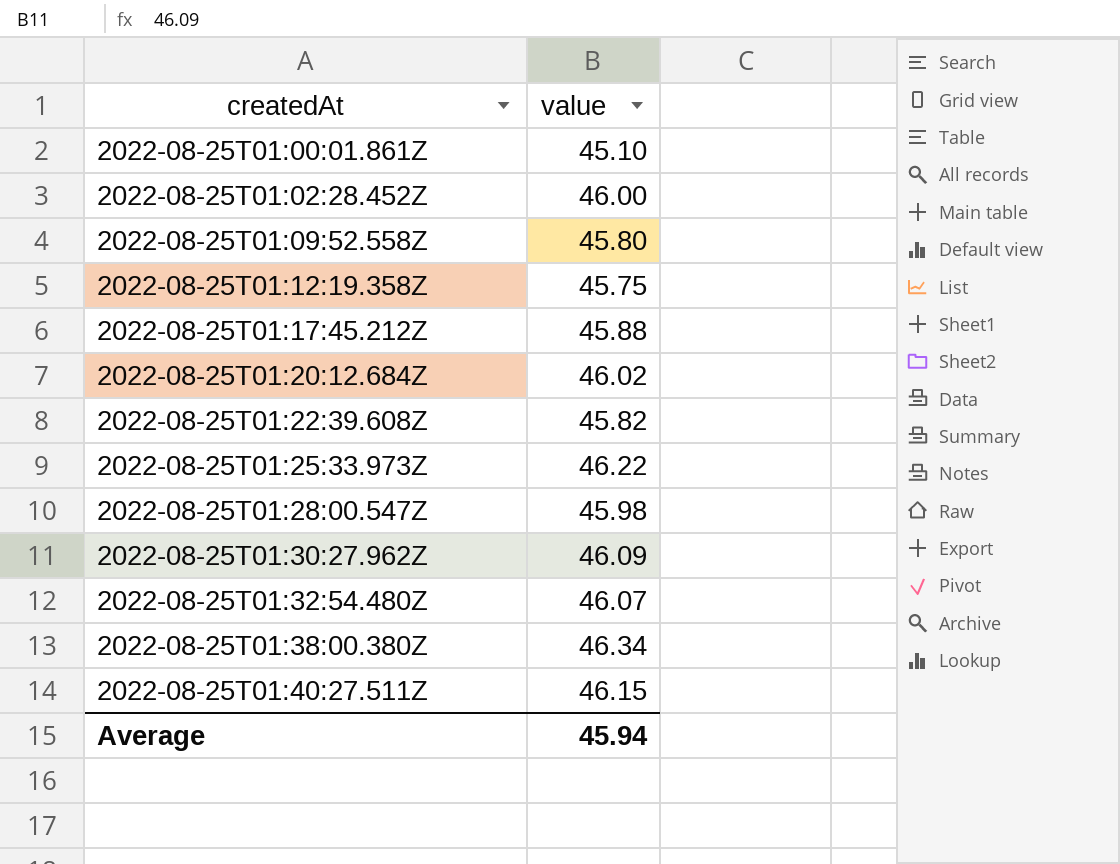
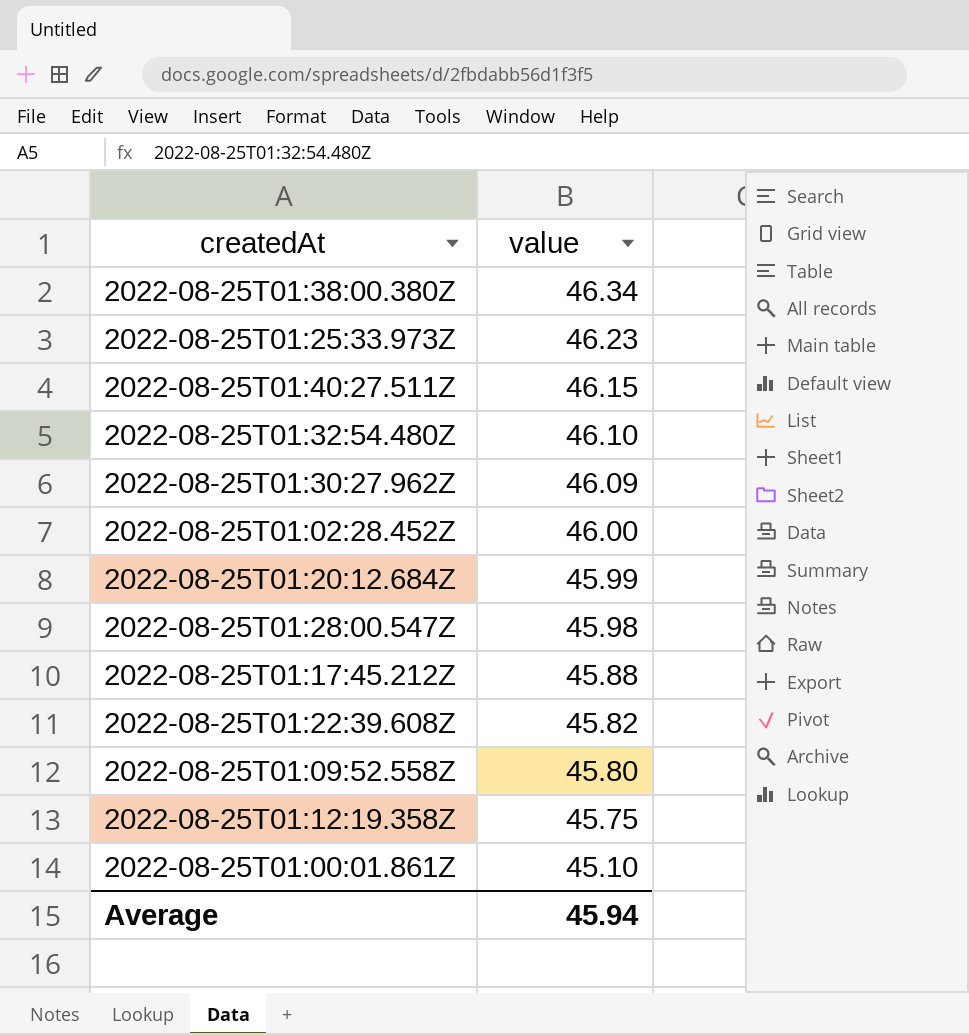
row order: createdAt ascending -> value descending
2022-08-25T01:25:33.973Z | value: 46.22 -> 46.23
2022-08-25T01:32:54.480Z | value: 46.07 -> 46.10
2022-08-25T01:20:12.684Z | value: 46.02 -> 45.99

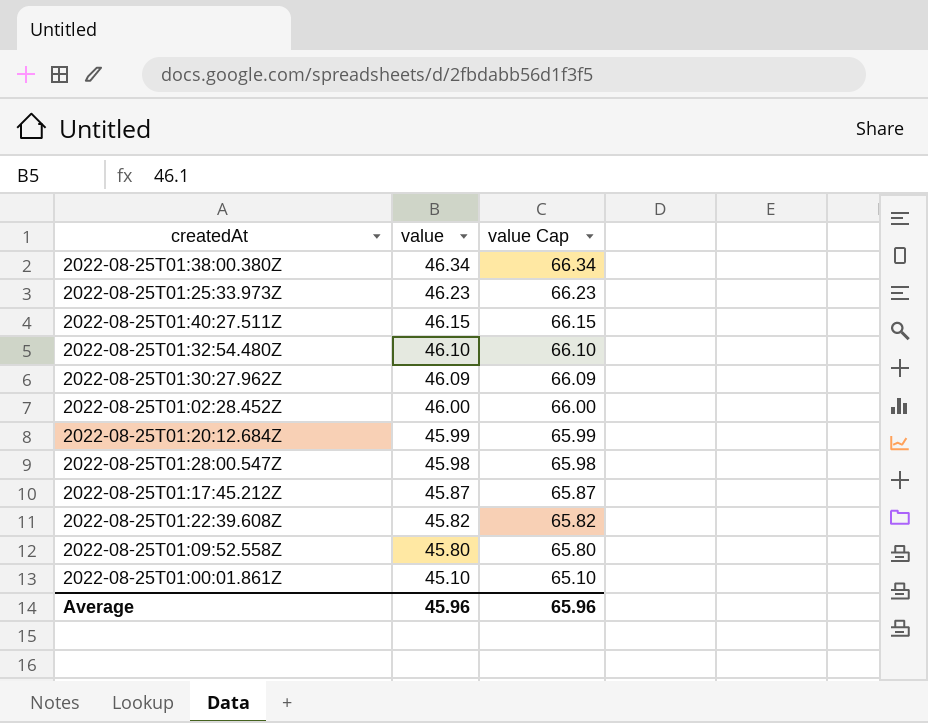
column value Cap | formula: none -> [value] + 20
row 2022-08-25T01:12:19.358Z: 45.75 -> none
2022-08-25T01:17:45.212Z | value: 45.88 -> 45.87
Average | value: 45.94 -> 45.96

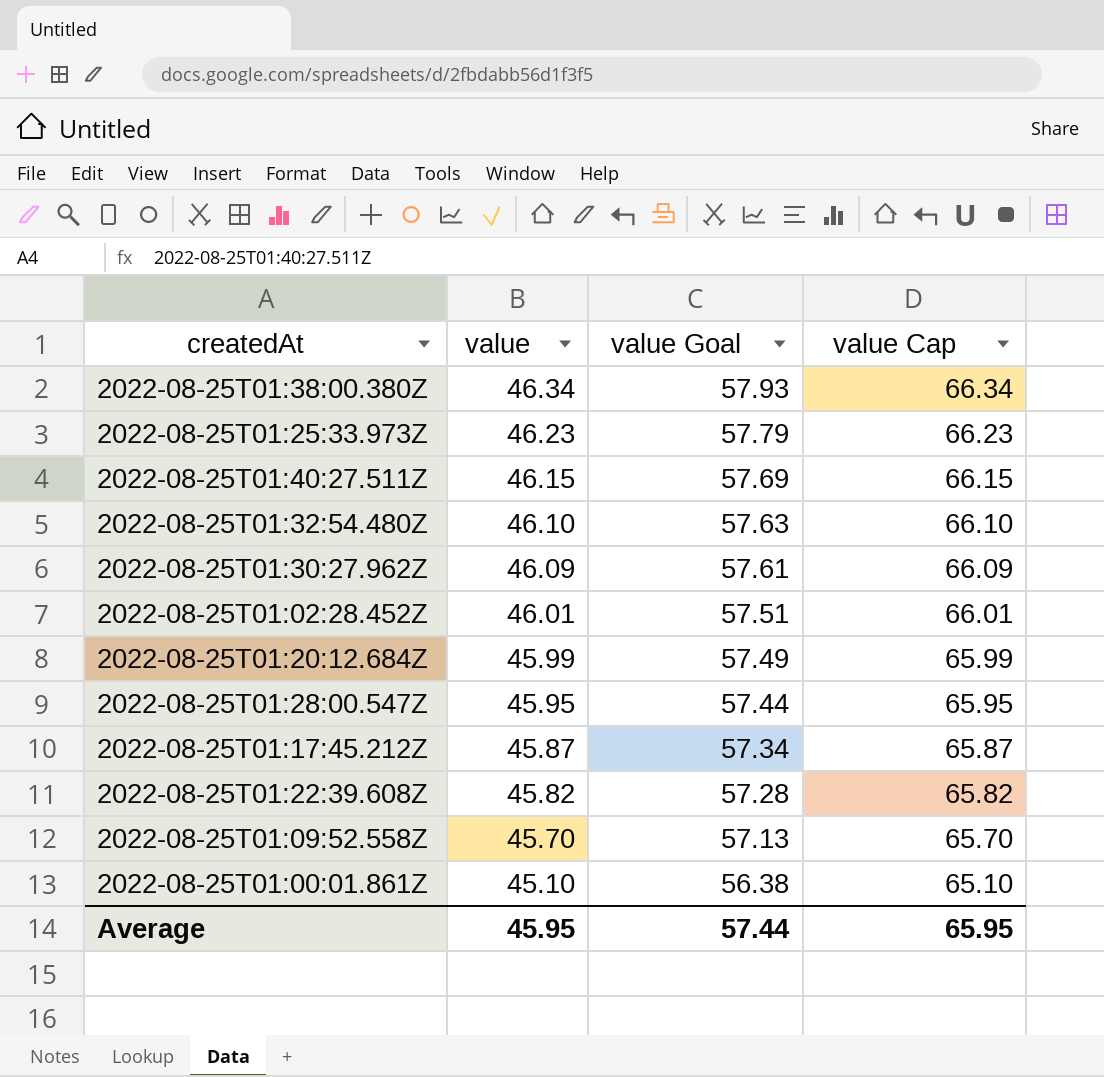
column value Goal | formula: none -> [value] * 1.25
2022-08-25T01:02:28.452Z | value: 46.00 -> 46.01
2022-08-25T01:02:28.452Z | value Cap: 66.00 -> 66.01
2022-08-25T01:28:00.547Z | value: 45.98 -> 45.95
2022-08-25T01:28:00.547Z | value Cap: 65.98 -> 65.95
2022-08-25T01:09:52.558Z | value: 45.80 -> 45.70
2022-08-25T01:09:52.558Z | value Cap: 65.80 -> 65.70
Average | value: 45.96 -> 45.95
Average | value Cap: 65.96 -> 65.95

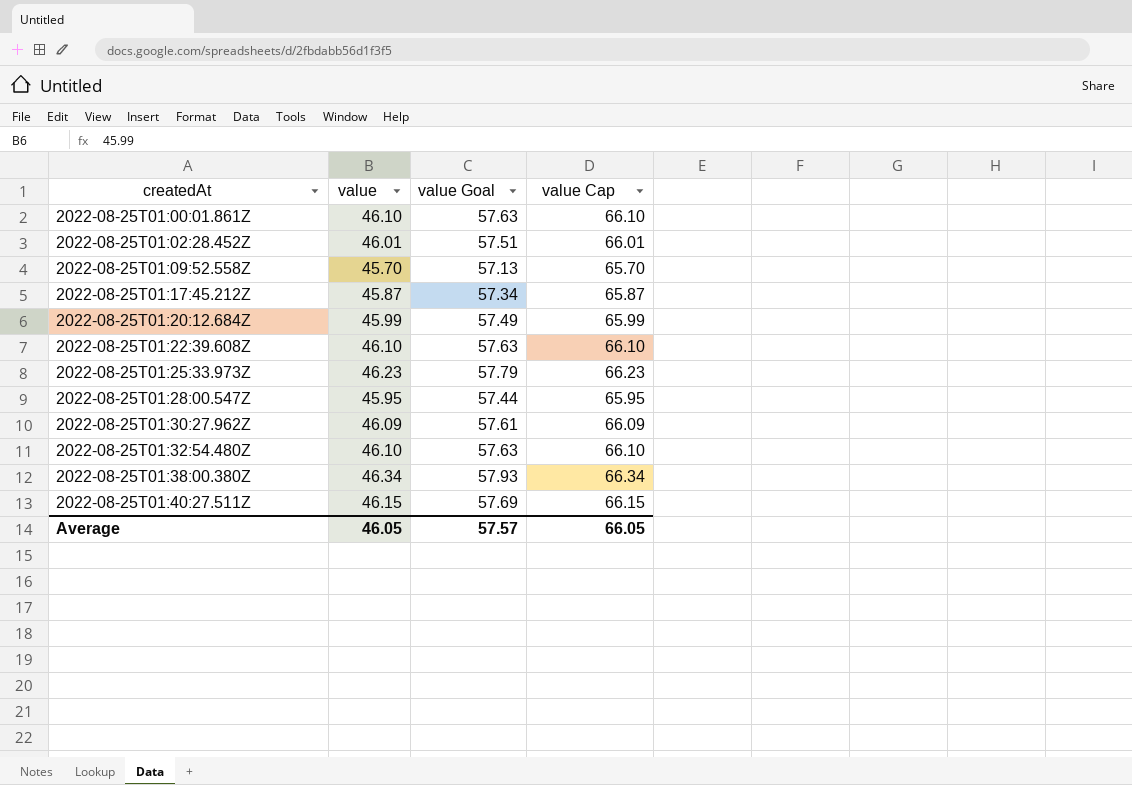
row order: value descending -> createdAt ascending
2022-08-25T01:00:01.861Z | value: 45.10 -> 46.10
2022-08-25T01:00:01.861Z | value Goal: 56.38 -> 57.63
2022-08-25T01:00:01.861Z | value Cap: 65.10 -> 66.10
2022-08-25T01:22:39.608Z | value: 45.82 -> 46.10
2022-08-25T01:22:39.608Z | value Goal: 57.28 -> 57.63
2022-08-25T01:22:39.608Z | value Cap: 65.82 -> 66.10
Average | value: 45.95 -> 46.05
Average | value Goal: 57.44 -> 57.57
Average | value Cap: 65.95 -> 66.05

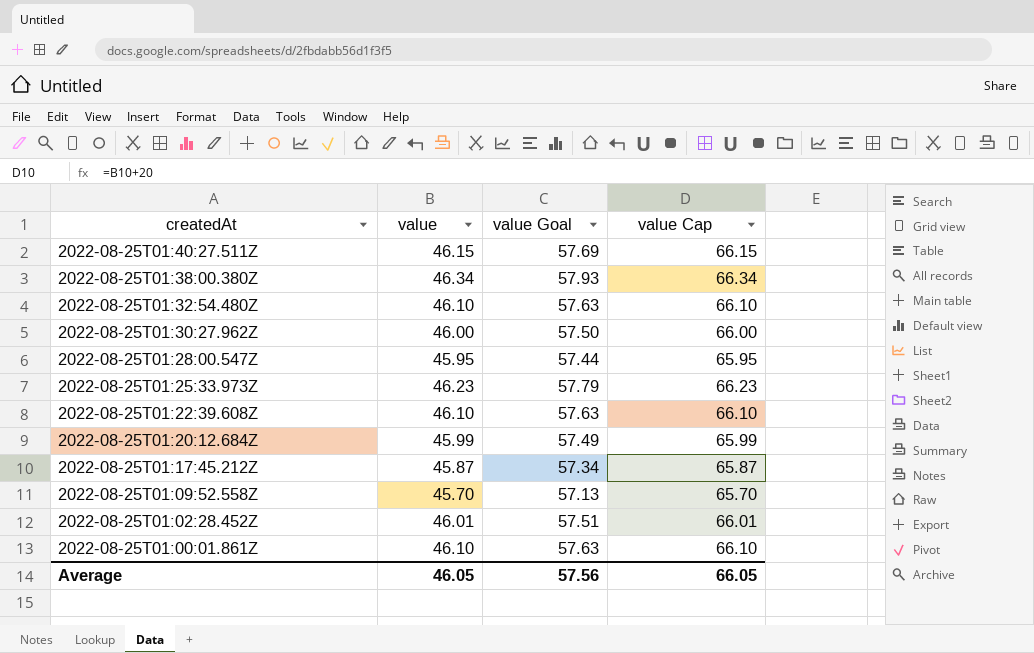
row order: createdAt ascending -> createdAt descending
2022-08-25T01:30:27.962Z | value: 46.09 -> 46.00
2022-08-25T01:30:27.962Z | value Goal: 57.61 -> 57.50
2022-08-25T01:30:27.962Z | value Cap: 66.09 -> 66.00
Average | value Goal: 57.57 -> 57.56

